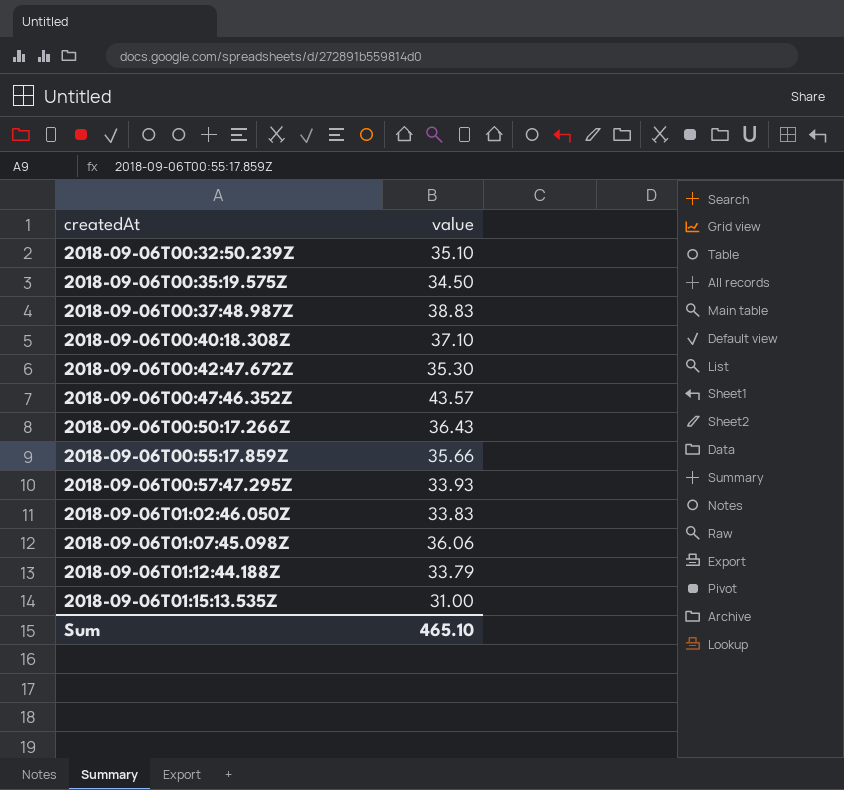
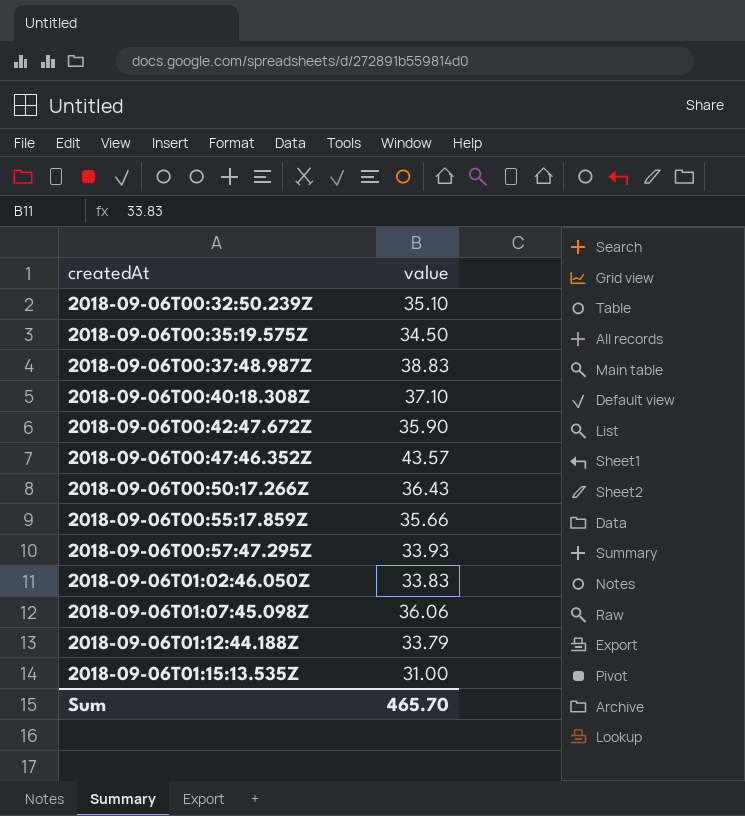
2018-09-06T00:42:47.672Z | value: 35.30 -> 35.90
Sum | value: 465.10 -> 465.70

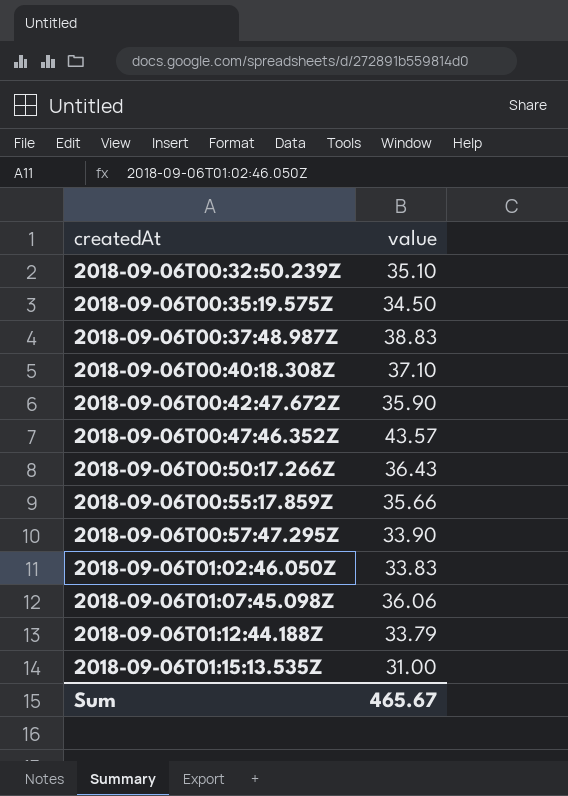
2018-09-06T00:57:47.295Z | value: 33.93 -> 33.90
Sum | value: 465.70 -> 465.67

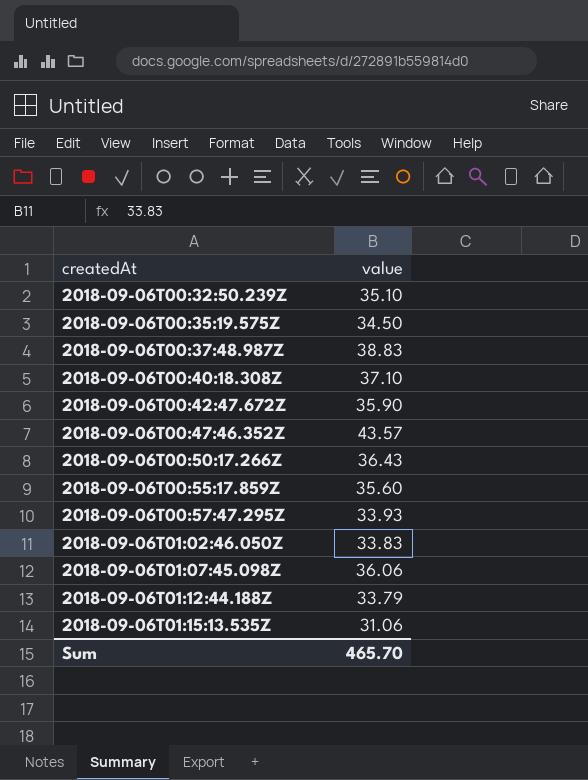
2018-09-06T00:55:17.859Z | value: 35.66 -> 35.60
2018-09-06T00:57:47.295Z | value: 33.90 -> 33.93
2018-09-06T01:15:13.535Z | value: 31.00 -> 31.06
Sum | value: 465.67 -> 465.70

